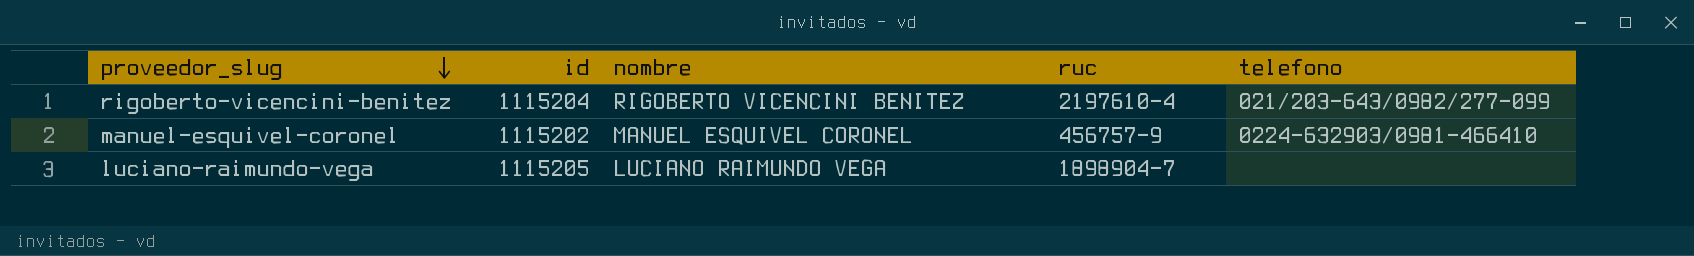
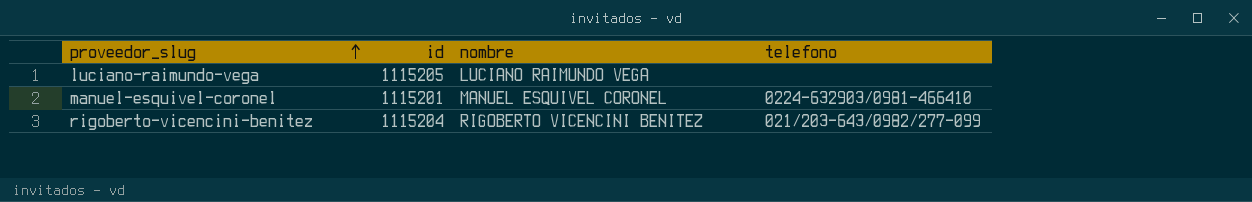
row order: proveedor_slug descending -> proveedor_slug ascending
column ruc | position: 4 -> none
manuel-esquivel-coronel | id: 1115202 -> 1115201

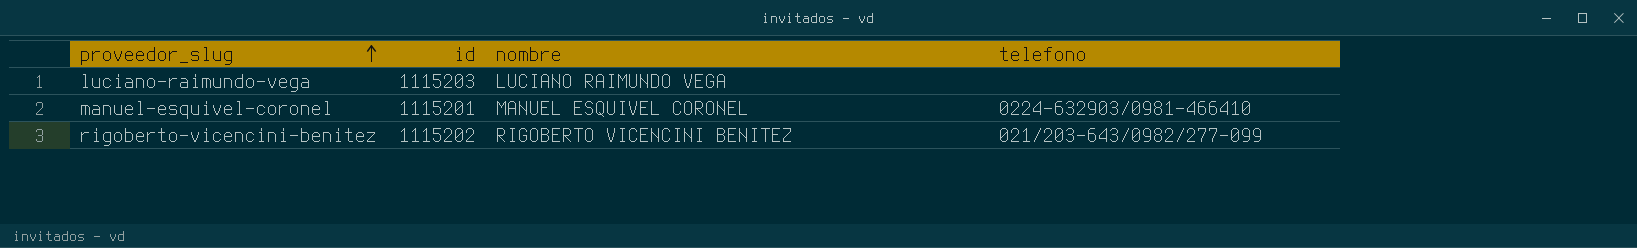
luciano-raimundo-vega | id: 1115205 -> 1115203
rigoberto-vicencini-benitez | id: 1115204 -> 1115202

